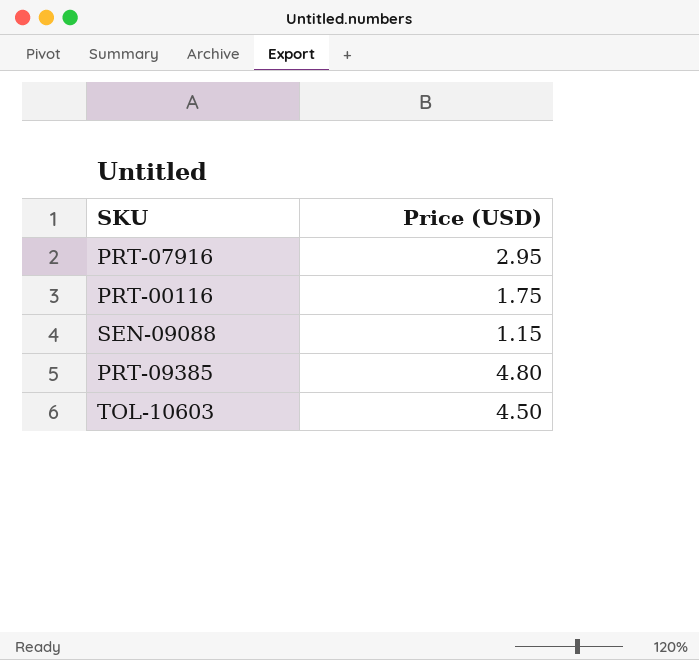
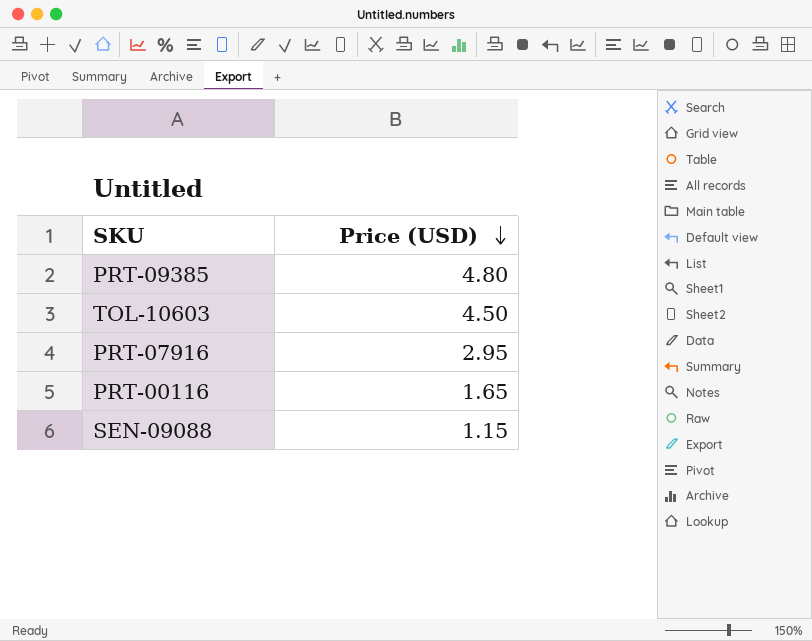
row order: none -> Price (USD) descending
PRT-00116 | Price (USD): 1.75 -> 1.65

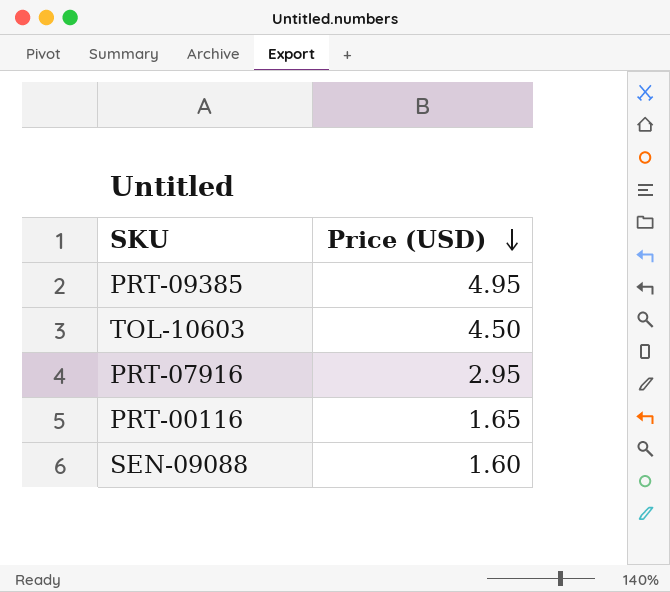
PRT-09385 | Price (USD): 4.80 -> 4.95
SEN-09088 | Price (USD): 1.15 -> 1.60

